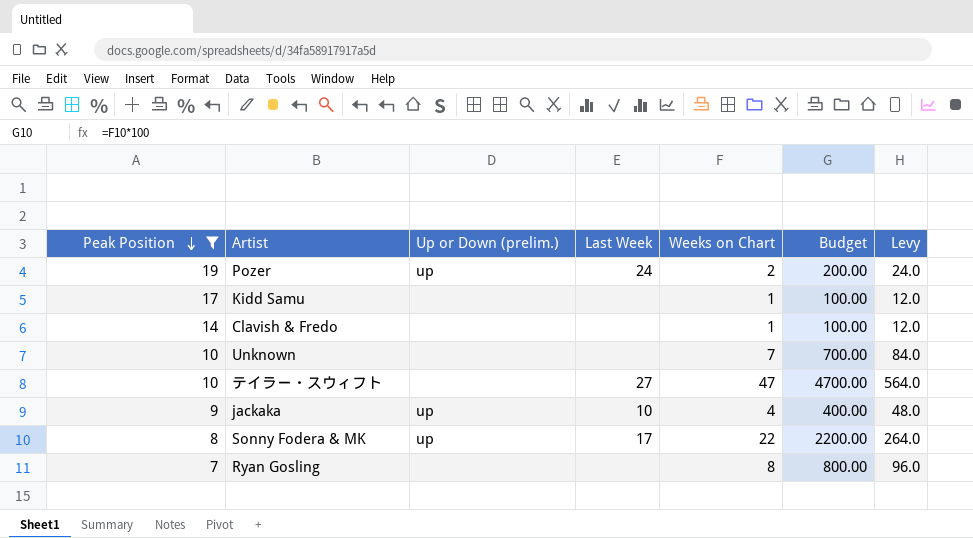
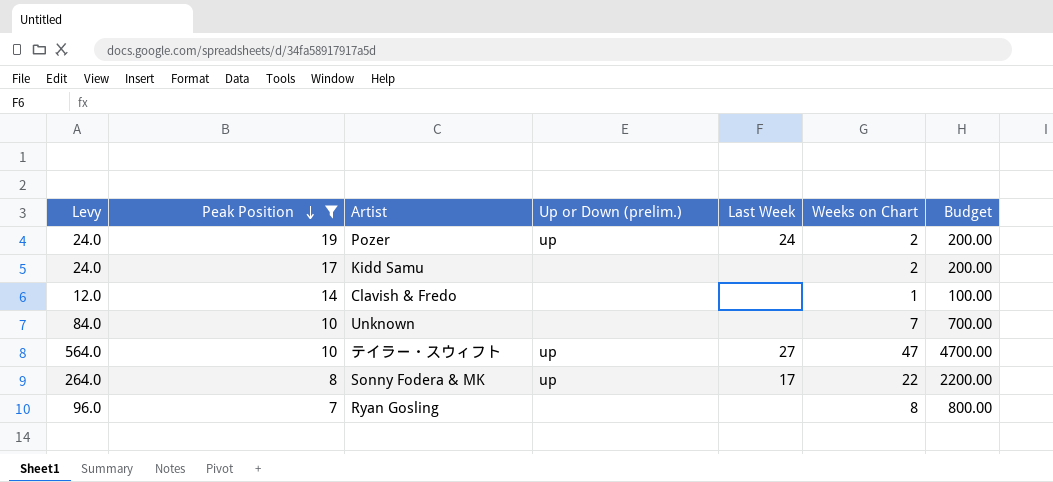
column Levy | position: 7 -> 1
row jackaka: 9 | up | 10 | 4 | 400.00 | 48.0 -> none
Kidd Samu | Levy: 12.0 -> 24.0
Kidd Samu | Weeks on Chart: 1 -> 2
Kidd Samu | Budget: 100.00 -> 200.00
テイラー・スウィフト | Up or Down (prelim.): none -> up

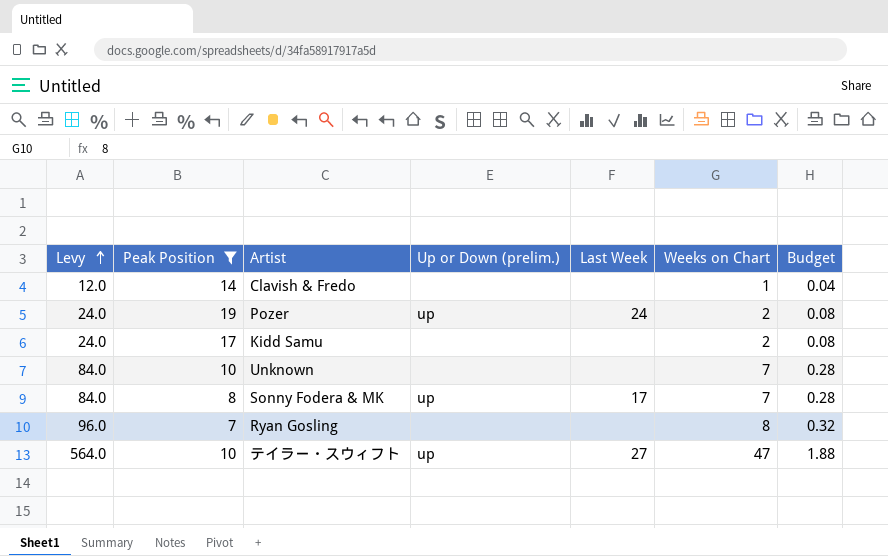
row order: Peak Position descending -> Levy ascending
column Budget | formula: [Weeks on Chart] * 100 -> [Weeks on Chart] * 0.04
Sonny Fodera & MK | Levy: 264.0 -> 84.0
Sonny Fodera & MK | Weeks on Chart: 22 -> 7

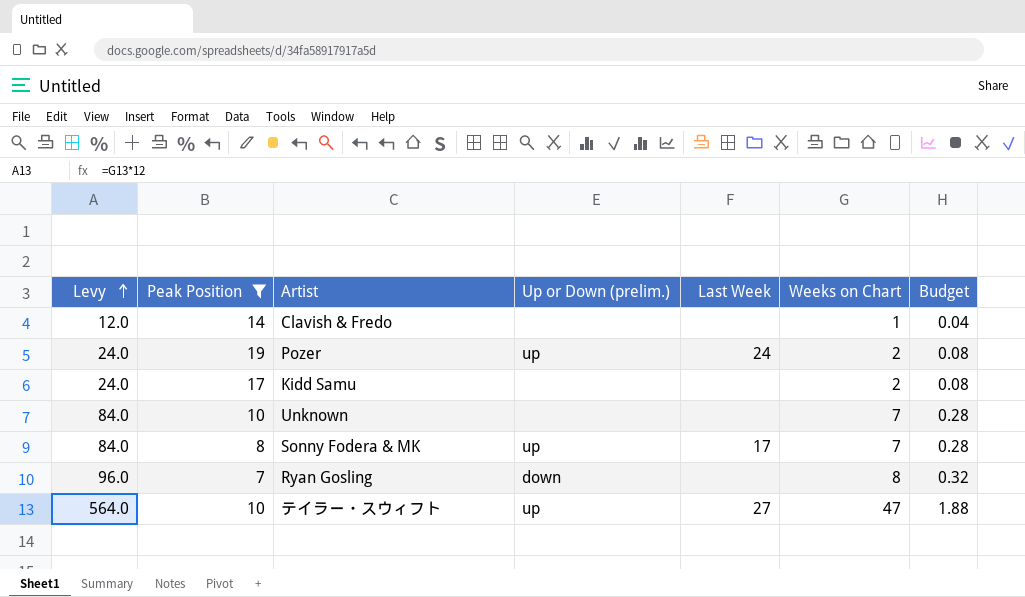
Ryan Gosling | Up or Down (prelim.): none -> down

